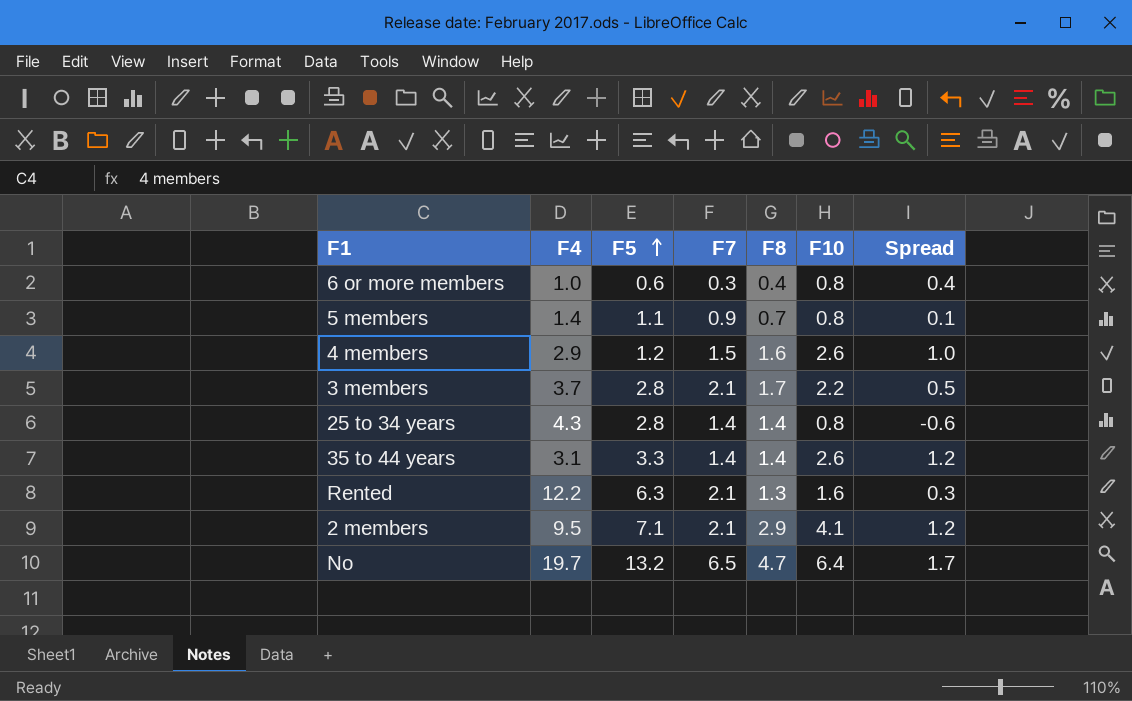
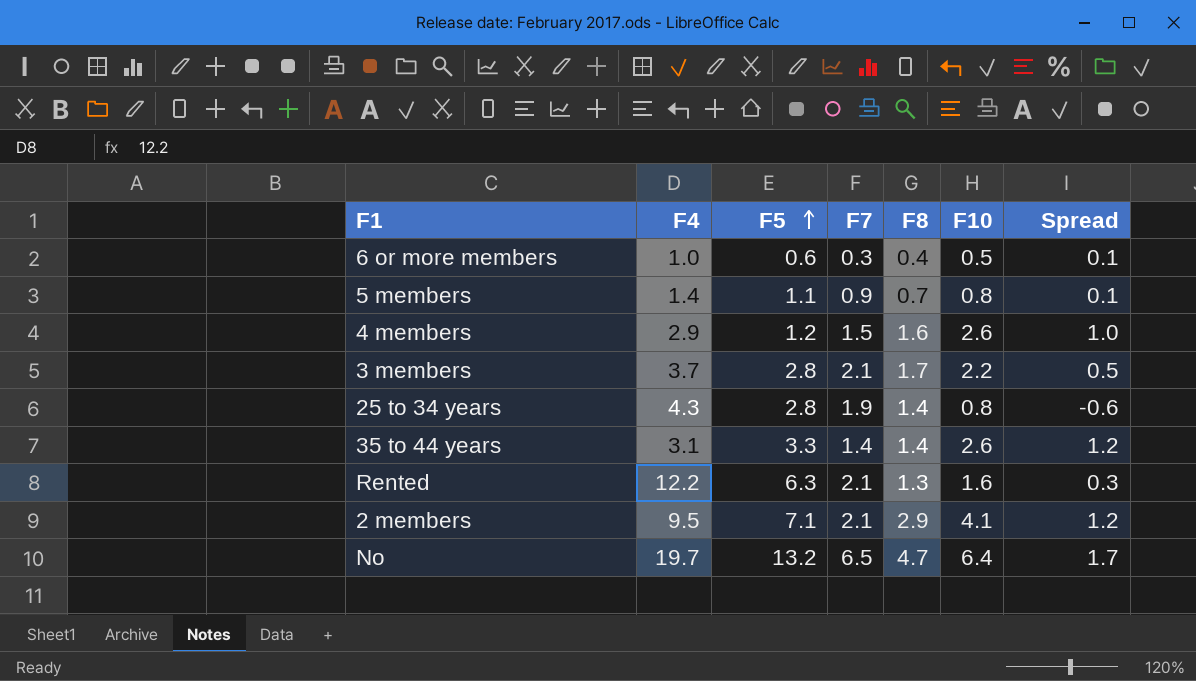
6 or more members | F10: 0.8 -> 0.5
6 or more members | Spread: 0.4 -> 0.1
25 to 34 years | F7: 1.4 -> 1.9

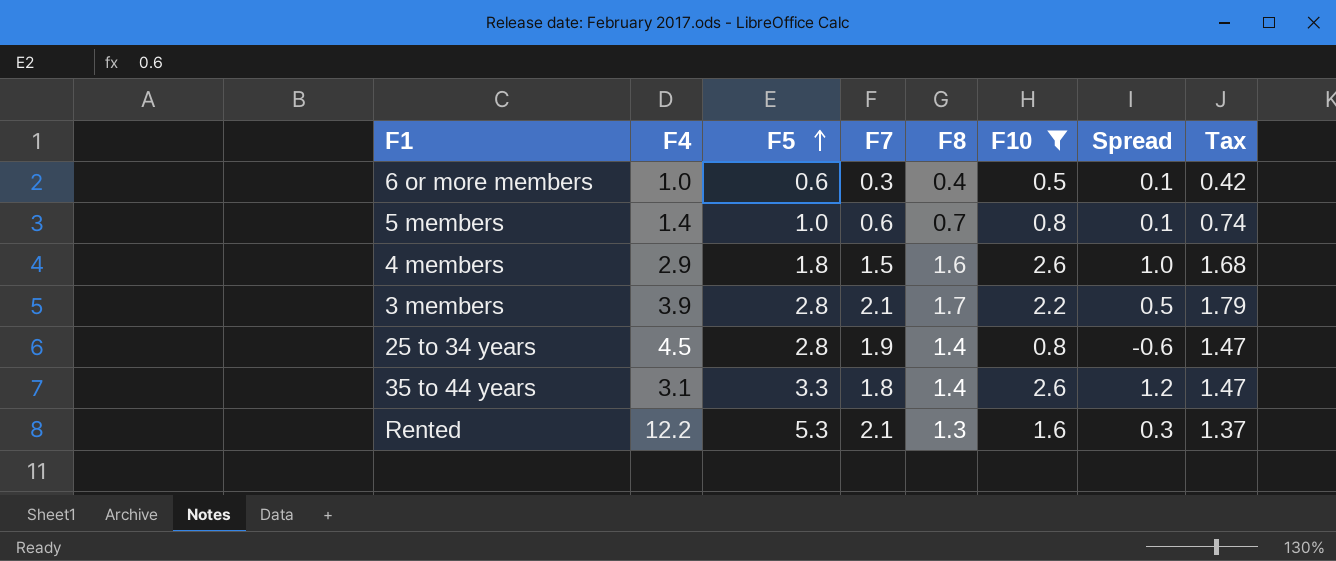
filter: none -> F10 <= 2.6
column Tax | formula: none -> [F8] * 1.05
5 members | F5: 1.1 -> 1.0
5 members | F7: 0.9 -> 0.6
4 members | F5: 1.2 -> 1.8
3 members | F4: 3.7 -> 3.9
25 to 34 years | F4: 4.3 -> 4.5
35 to 44 years | F7: 1.4 -> 1.8
Rented | F5: 6.3 -> 5.3

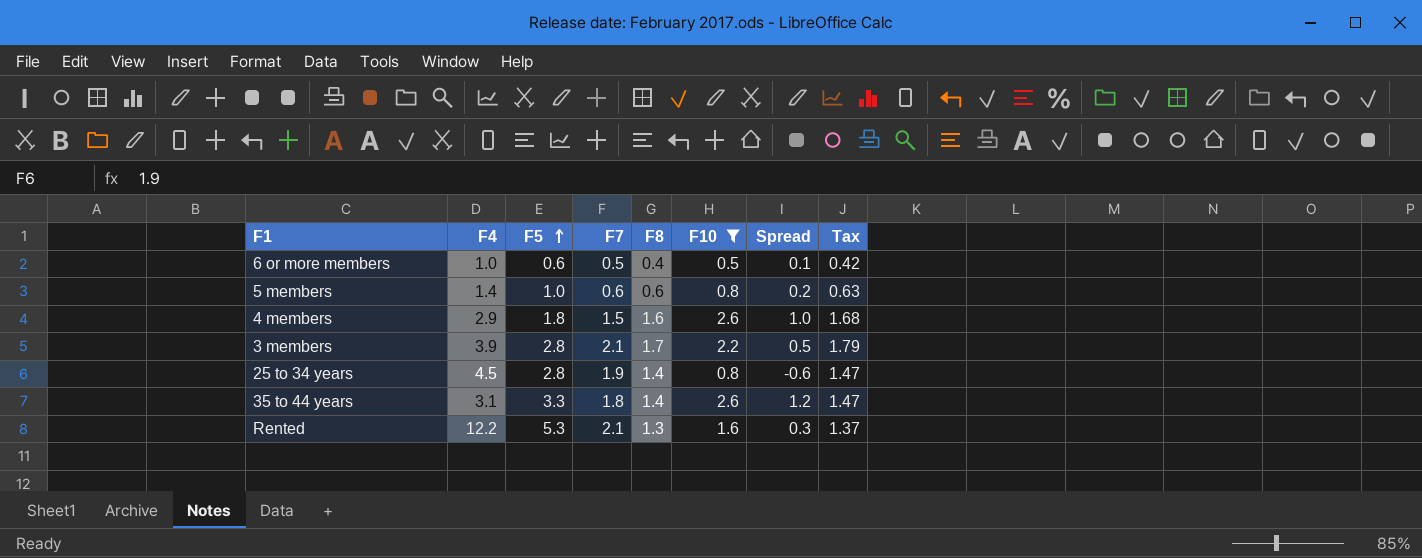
6 or more members | F7: 0.3 -> 0.5
5 members | F8: 0.7 -> 0.6
5 members | Spread: 0.1 -> 0.2
5 members | Tax: 0.74 -> 0.63

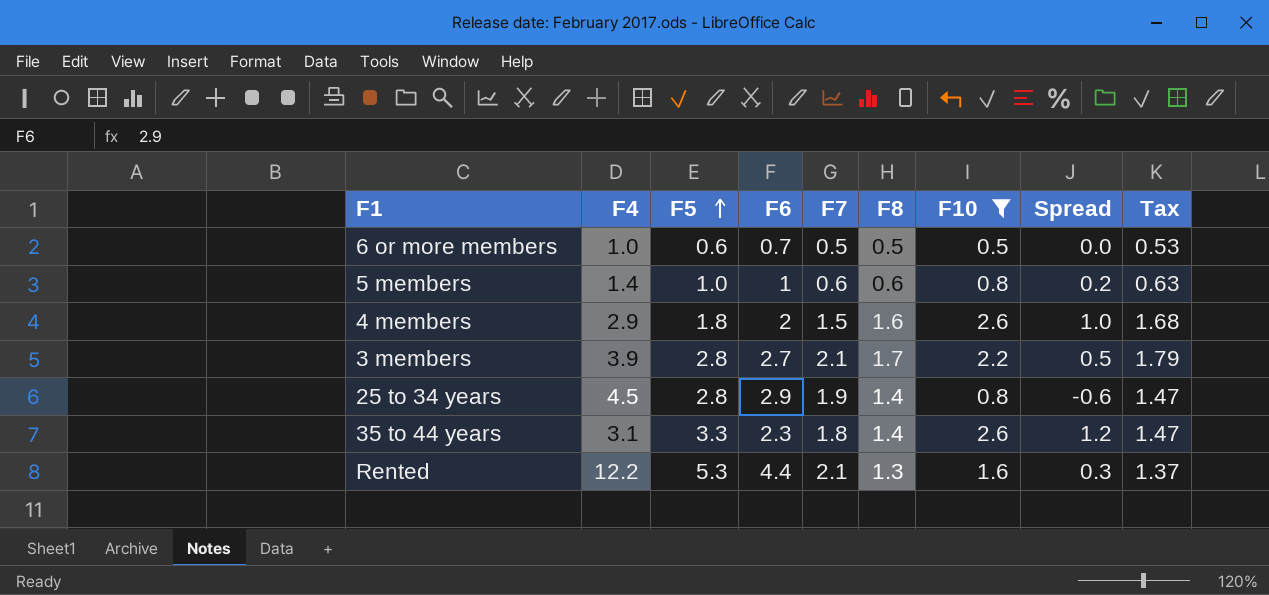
column F6 | position: none -> 4
6 or more members | F8: 0.4 -> 0.5
6 or more members | Spread: 0.1 -> 0.0
6 or more members | Tax: 0.42 -> 0.53

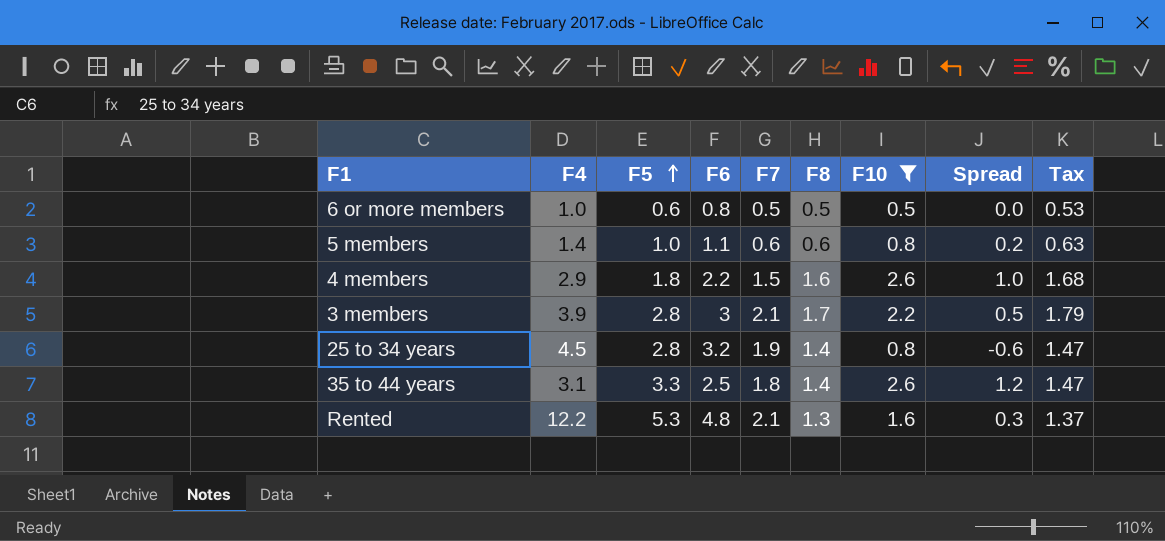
6 or more members | F6: 0.7 -> 0.8
5 members | F6: 1 -> 1.1
4 members | F6: 2 -> 2.2
3 members | F6: 2.7 -> 3
25 to 34 years | F6: 2.9 -> 3.2
35 to 44 years | F6: 2.3 -> 2.5
Rented | F6: 4.4 -> 4.8

